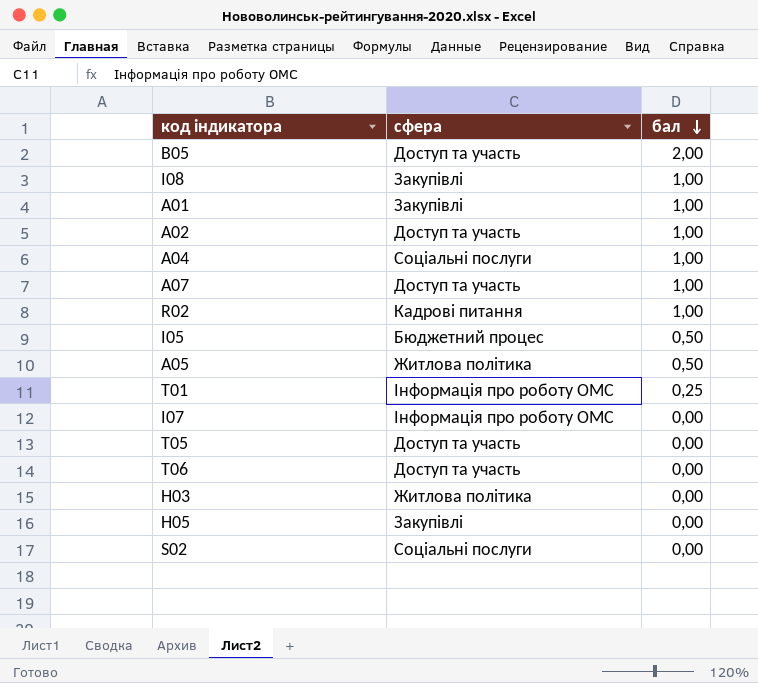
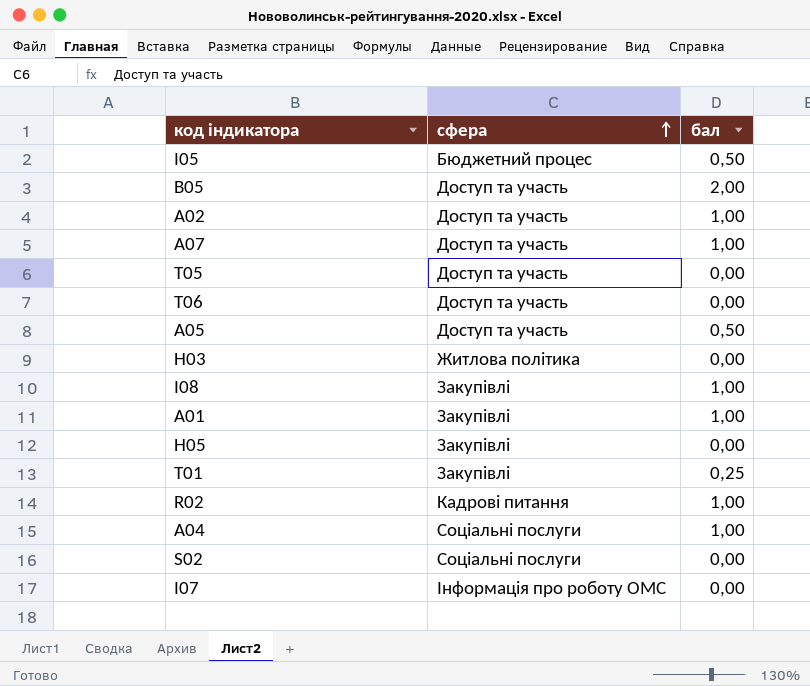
row order: бал descending -> сфера ascending
A05 | сфера: Житлова політика -> Доступ та участь
T01 | сфера: Інформація про роботу ОМС -> Закупівлі

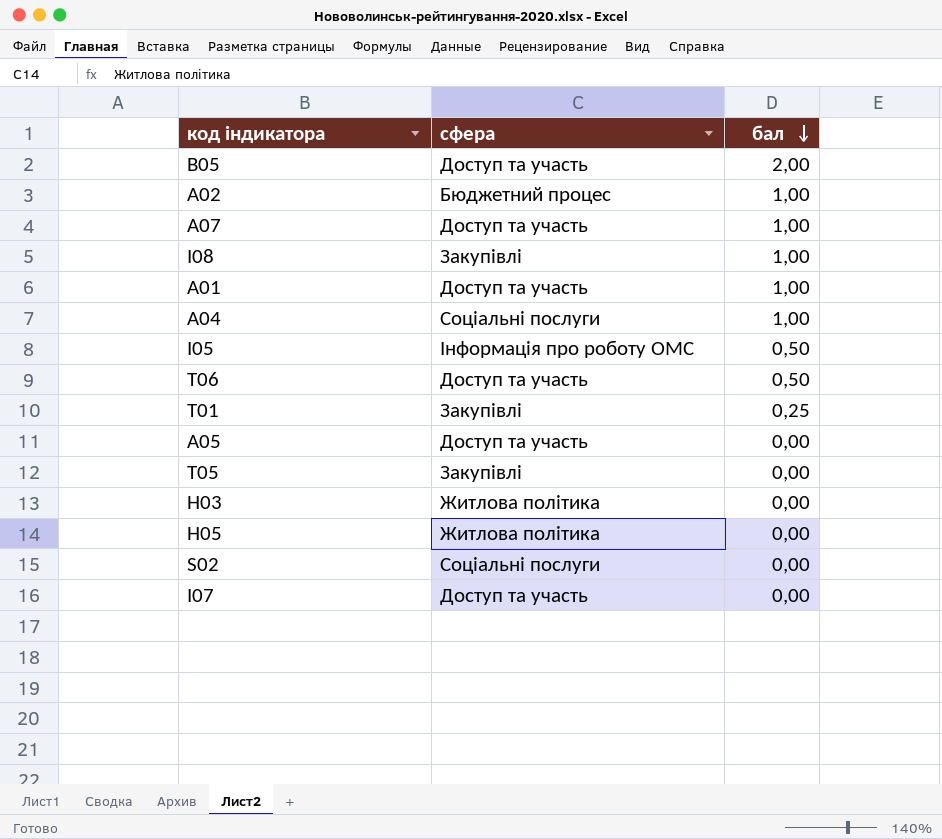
row order: сфера ascending -> бал descending
row R02: Кадрові питання | 1,00 -> none
A02 | сфера: Доступ та участь -> Бюджетний процес
A01 | сфера: Закупівлі -> Доступ та участь
I05 | сфера: Бюджетний процес -> Інформація про роботу ОМС
T06 | бал: 0,00 -> 0,50
A05 | бал: 0,50 -> 0,00
T05 | сфера: Доступ та участь -> Закупівлі
H05 | сфера: Закупівлі -> Житлова політика
I07 | сфера: Інформація про роботу ОМС -> Доступ та участь

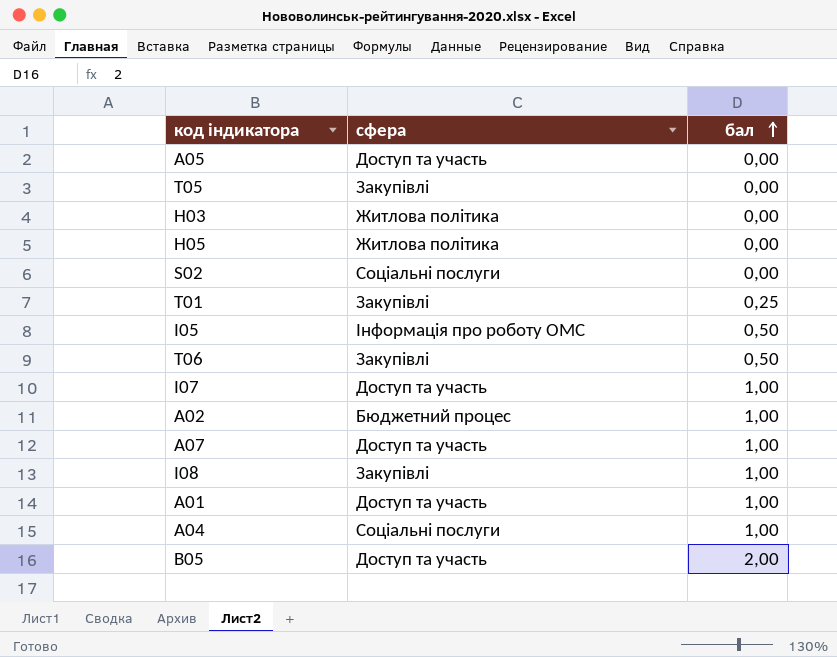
row order: бал descending -> бал ascending
T06 | сфера: Доступ та участь -> Закупівлі
I07 | бал: 0,00 -> 1,00

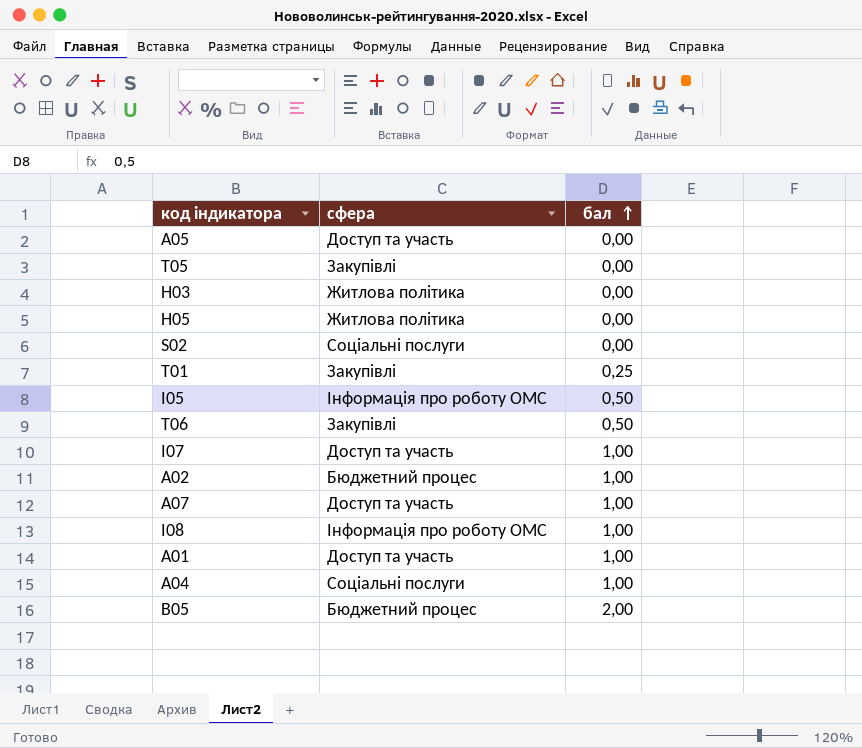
I08 | сфера: Закупівлі -> Інформація про роботу ОМС
B05 | сфера: Доступ та участь -> Бюджетний процес

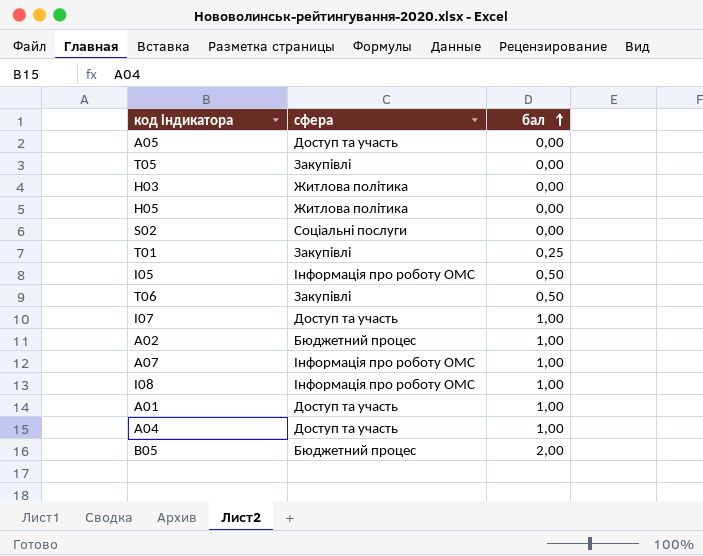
A07 | сфера: Доступ та участь -> Інформація про роботу ОМС
A04 | сфера: Соціальні послуги -> Доступ та участь

